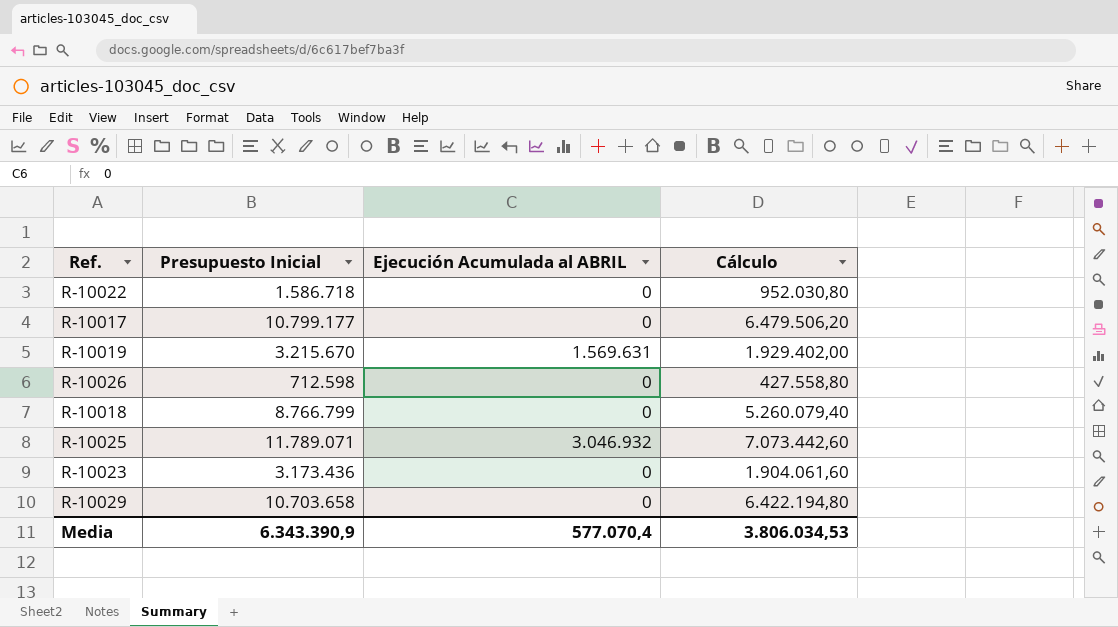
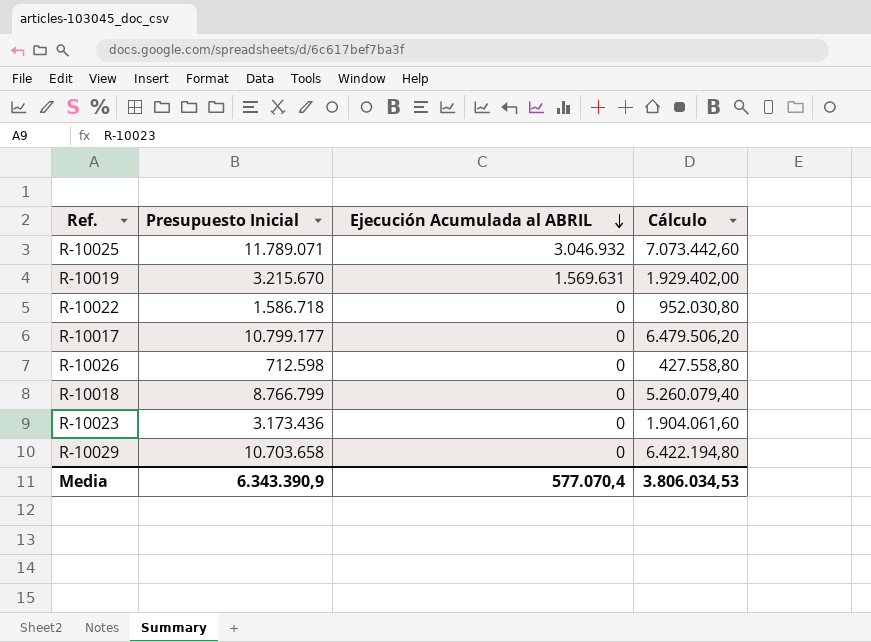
row order: none -> Ejecución Acumulada al ABRIL descending

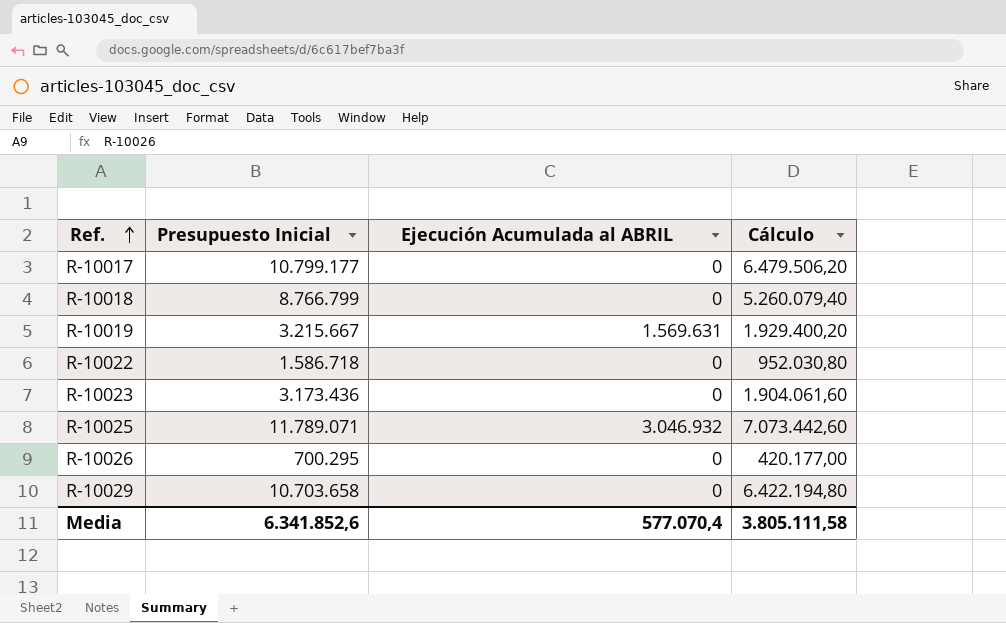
row order: Ejecución Acumulada al ABRIL descending -> Ref. ascending
R-10019 | Presupuesto Inicial: 3.215.670 -> 3.215.667
R-10019 | Cálculo: 1.929.402,00 -> 1.929.400,20
R-10026 | Presupuesto Inicial: 712.598 -> 700.295
R-10026 | Cálculo: 427.558,80 -> 420.177,00
Media | Presupuesto Inicial: 6.343.390,9 -> 6.341.852,6
Media | Cálculo: 3.806.034,53 -> 3.805.111,58

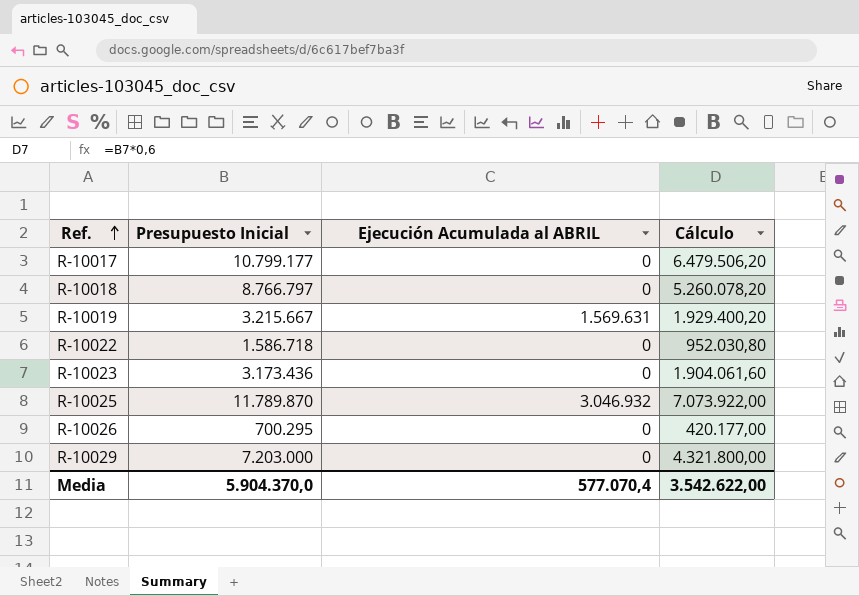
R-10018 | Presupuesto Inicial: 8.766.799 -> 8.766.797
R-10018 | Cálculo: 5.260.079,40 -> 5.260.078,20
R-10025 | Presupuesto Inicial: 11.789.071 -> 11.789.870
R-10025 | Cálculo: 7.073.442,60 -> 7.073.922,00
R-10029 | Presupuesto Inicial: 10.703.658 -> 7.203.000
R-10029 | Cálculo: 6.422.194,80 -> 4.321.800,00
Media | Presupuesto Inicial: 6.341.852,6 -> 5.904.370,0
Media | Cálculo: 3.805.111,58 -> 3.542.622,00

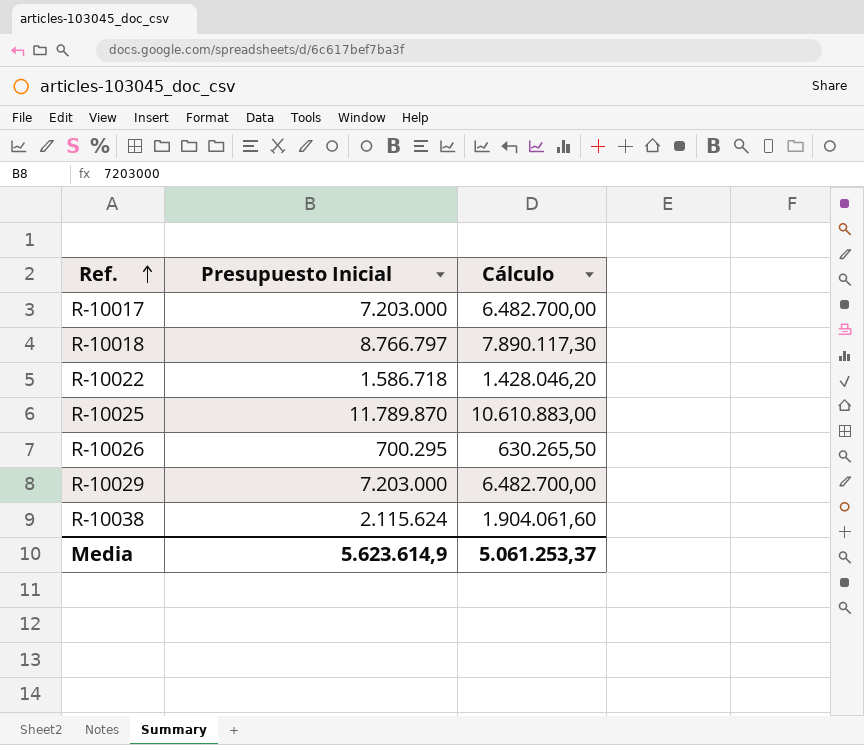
column Ejecución Acumulada al ABRIL | position: 3 -> none
column Cálculo | formula: [Presupuesto Inicial] * 0,6 -> [Presupuesto Inicial] * 0,9
row R-10019: 3.215.667 | 1.569.631 | 1.929.400,20 -> none
row R-10023: 3.173.436 | 0 | 1.904.061,60 -> none
R-10017 | Presupuesto Inicial: 10.799.177 -> 7.203.000
row R-10038: none -> 2.115.624 | 1.904.061,60
Media | Presupuesto Inicial: 5.904.370,0 -> 5.623.614,9
Media | Cálculo: 3.542.622,00 -> 5.061.253,37

